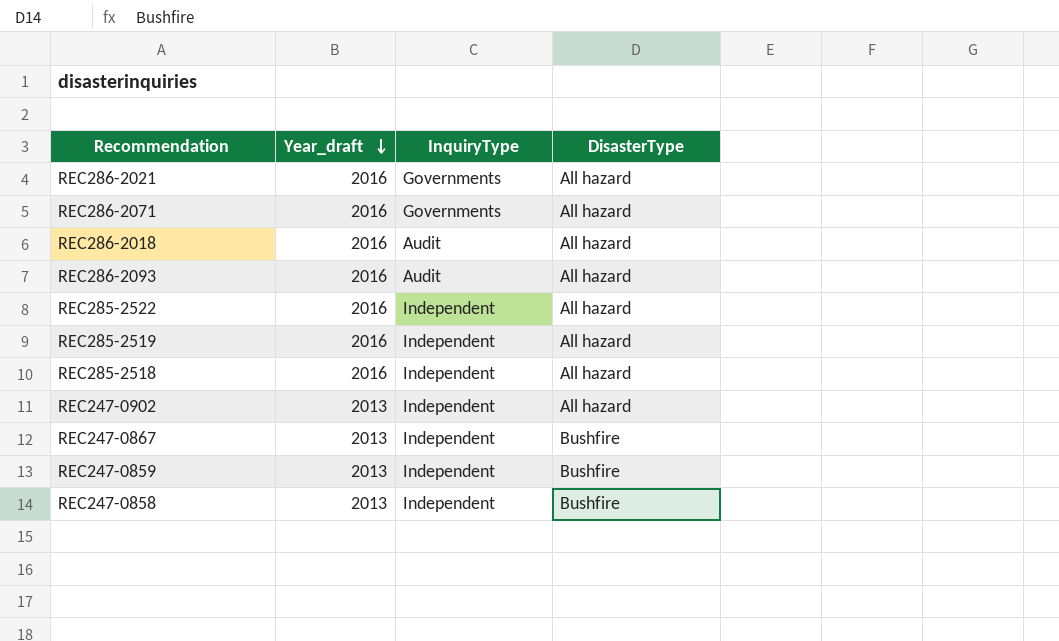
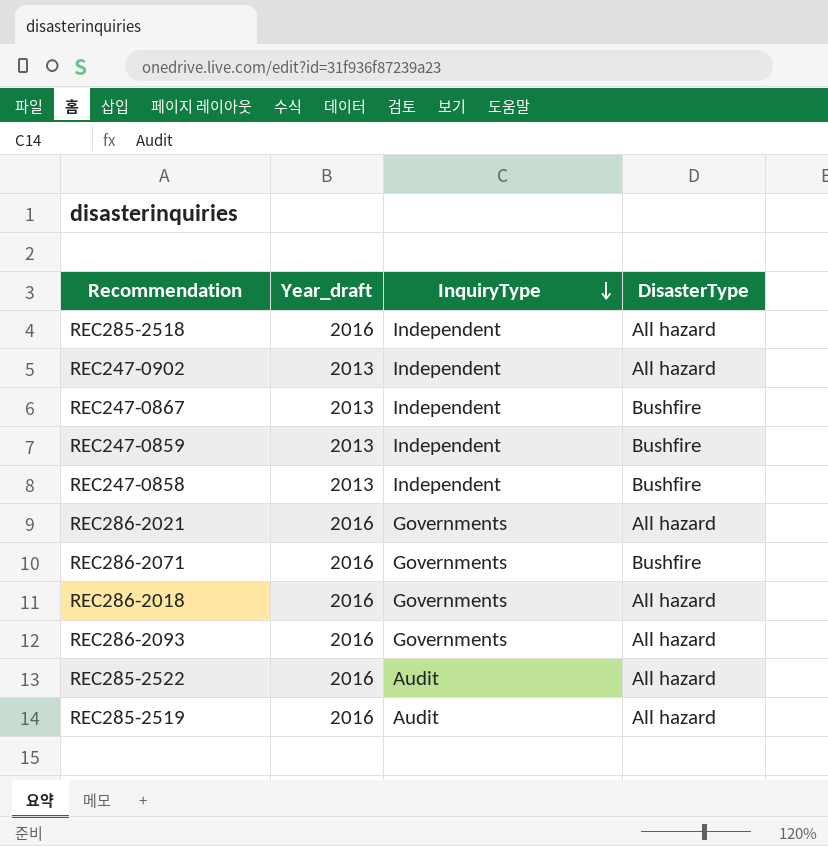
row order: Year_draft descending -> InquiryType descending
REC286-2071 | DisasterType: All hazard -> Bushfire
REC286-2018 | InquiryType: Audit -> Governments
REC286-2093 | InquiryType: Audit -> Governments
REC285-2522 | InquiryType: Independent -> Audit
REC285-2519 | InquiryType: Independent -> Audit

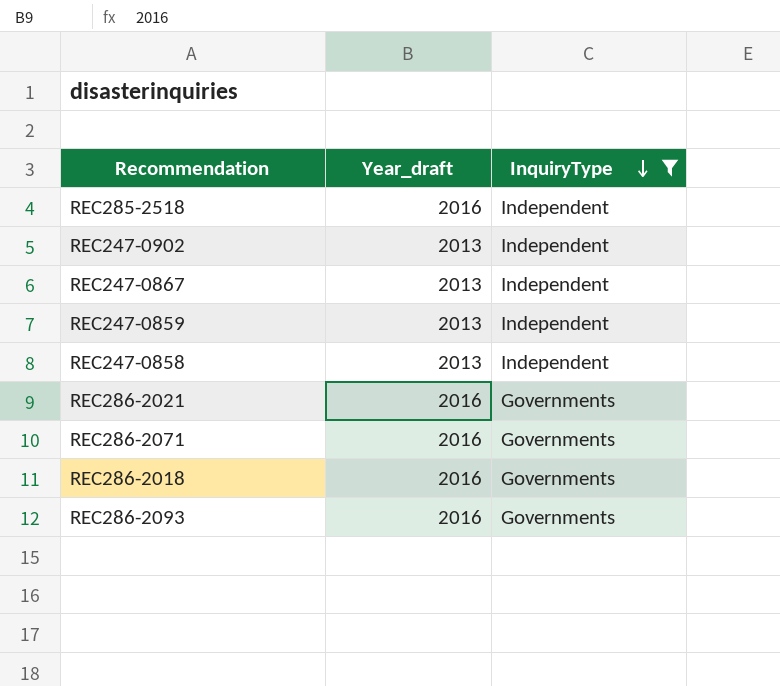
filter: none -> InquiryType != Audit
column DisasterType | position: 4 -> none

